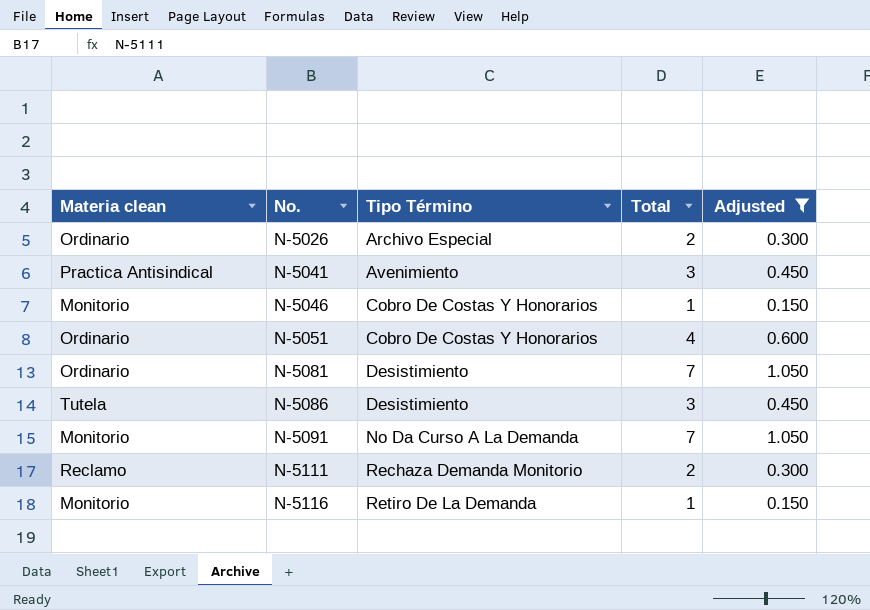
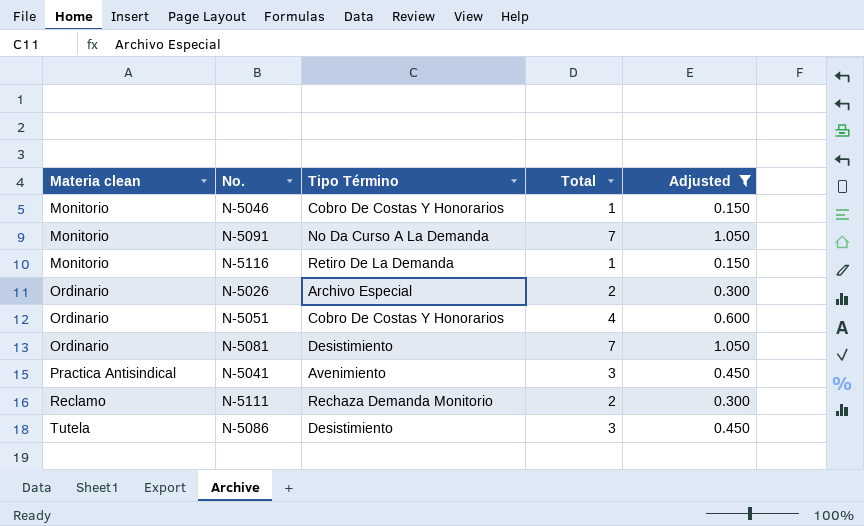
row order: No. ascending -> Materia clean ascending

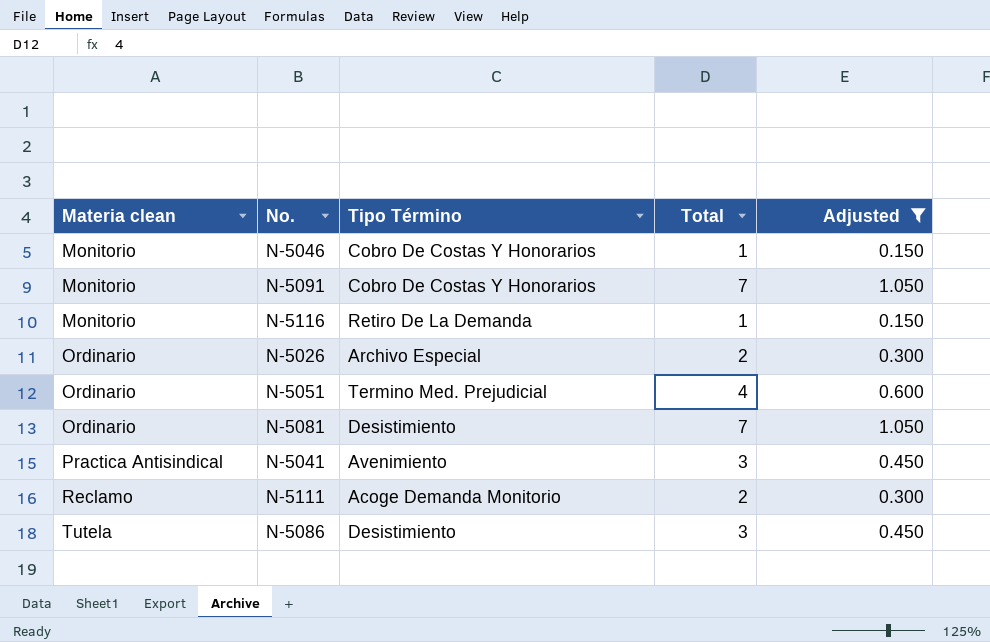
N-5091 | Tipo Término: No Da Curso A La Demanda -> Cobro De Costas Y Honorarios
N-5051 | Tipo Término: Cobro De Costas Y Honorarios -> Termino Med. Prejudicial
N-5111 | Tipo Término: Rechaza Demanda Monitorio -> Acoge Demanda Monitorio

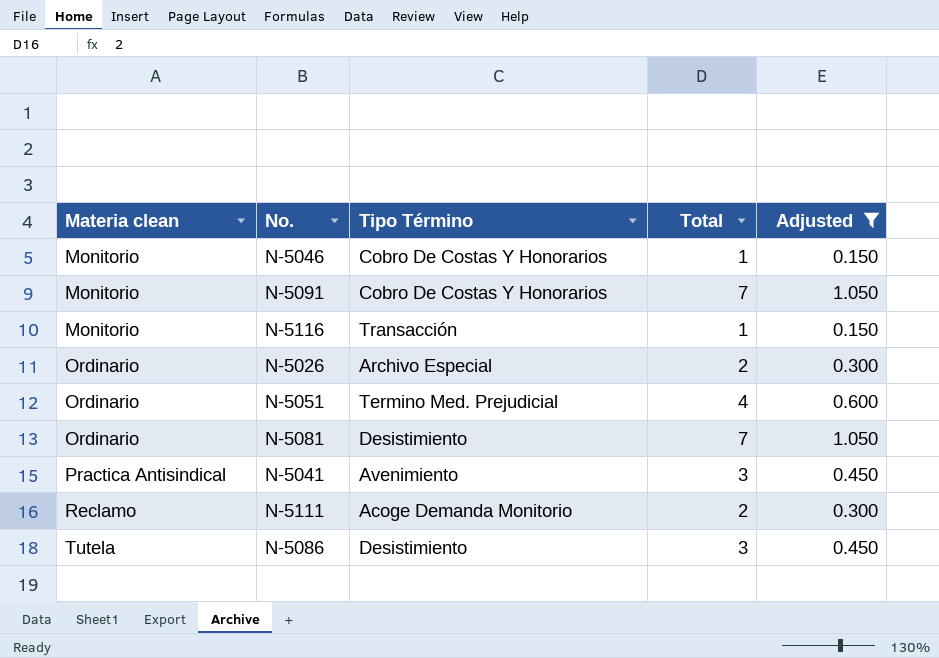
N-5116 | Tipo Término: Retiro De La Demanda -> Transacción

